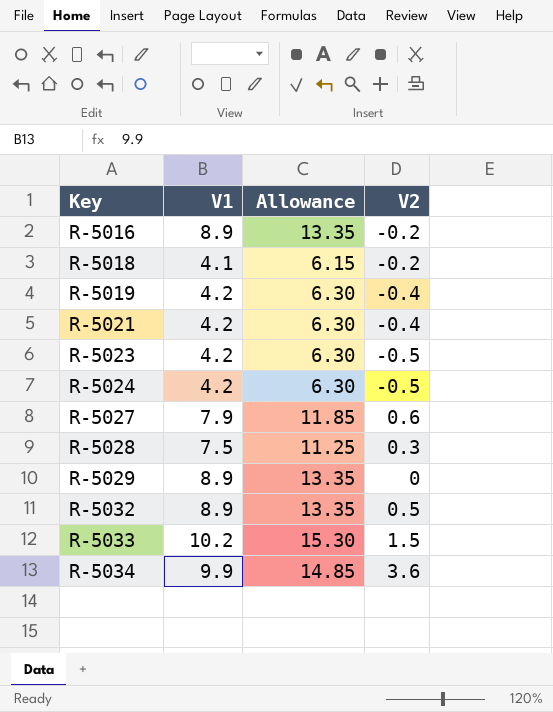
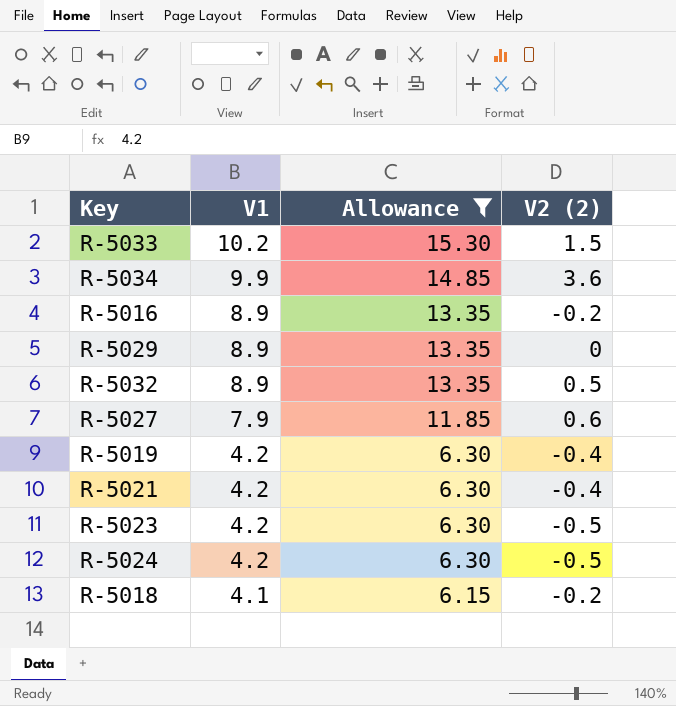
filter: none -> Allowance != 11.25
row order: Key ascending -> V1 descending
column name: V2 -> V2 (2)

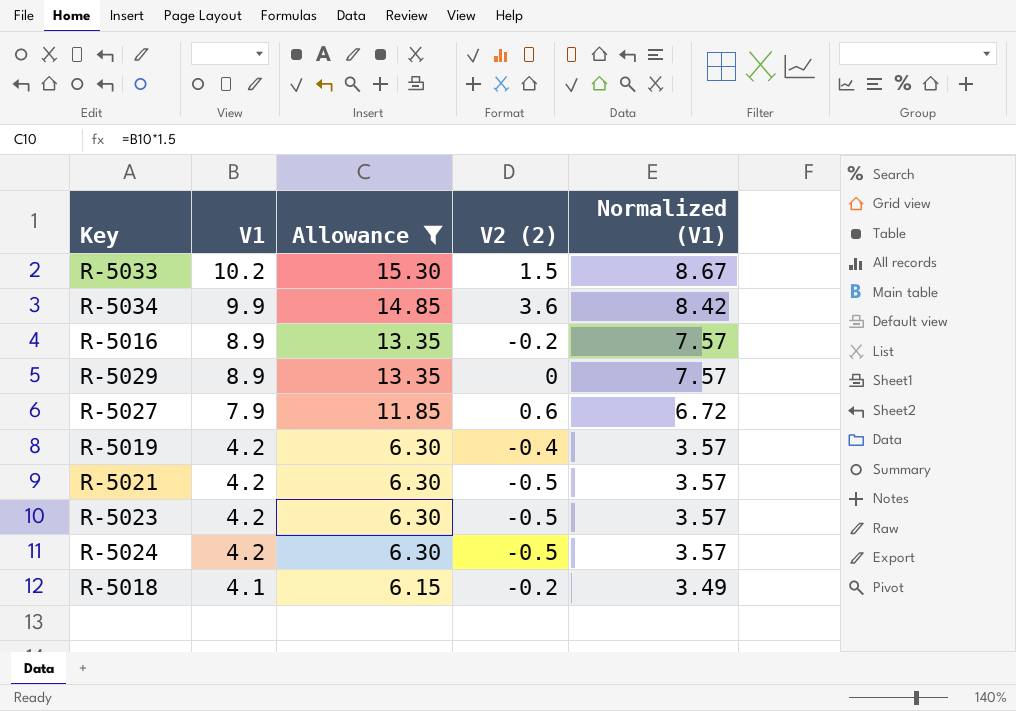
column Normalized (V1) | formula: none -> [V1] * 0.85
row R-5032: 8.9 | 13.35 | 0.5 -> none
R-5021 | V2 (2): -0.4 -> -0.5

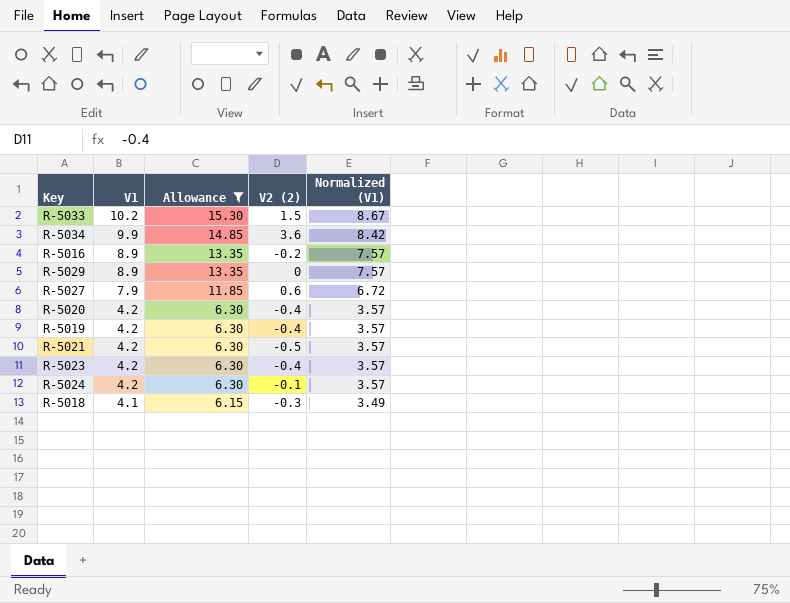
row R-5020: none -> 4.2 | 6.30 | -0.4 | 3.57
R-5023 | V2 (2): -0.5 -> -0.4
R-5024 | V2 (2): -0.5 -> -0.1
R-5018 | V2 (2): -0.2 -> -0.3

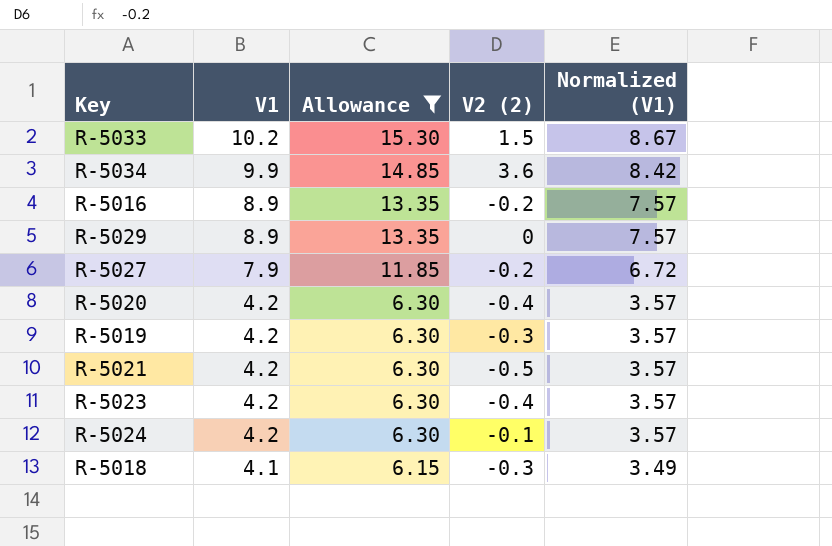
R-5027 | V2 (2): 0.6 -> -0.2
R-5019 | V2 (2): -0.4 -> -0.3

